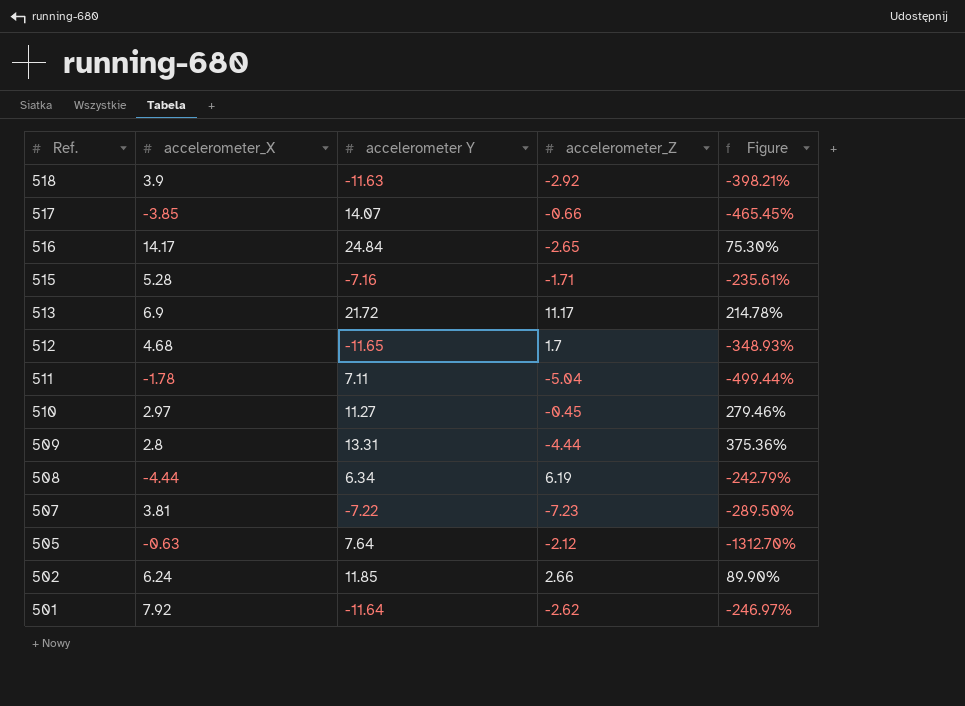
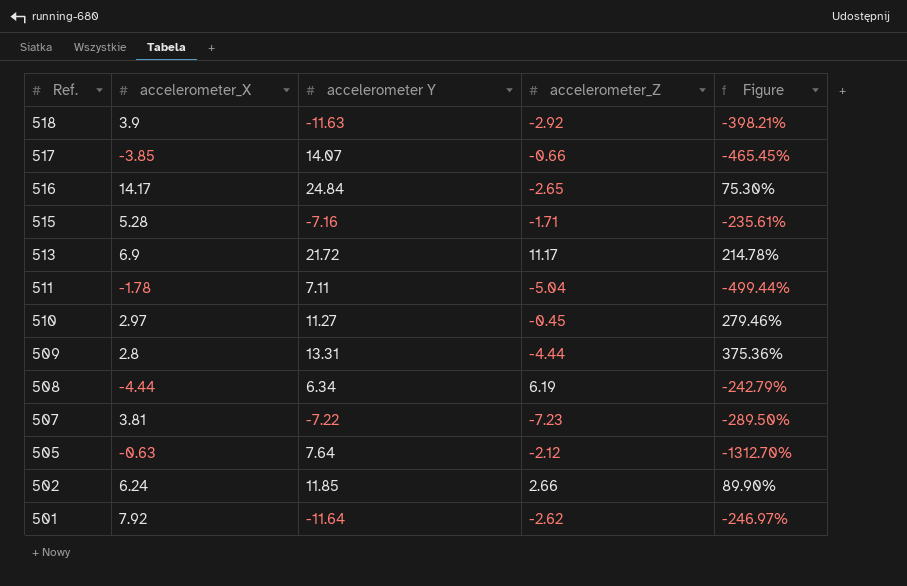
row 512: 4.68 | -11.65 | 1.7 | -348.93% -> none

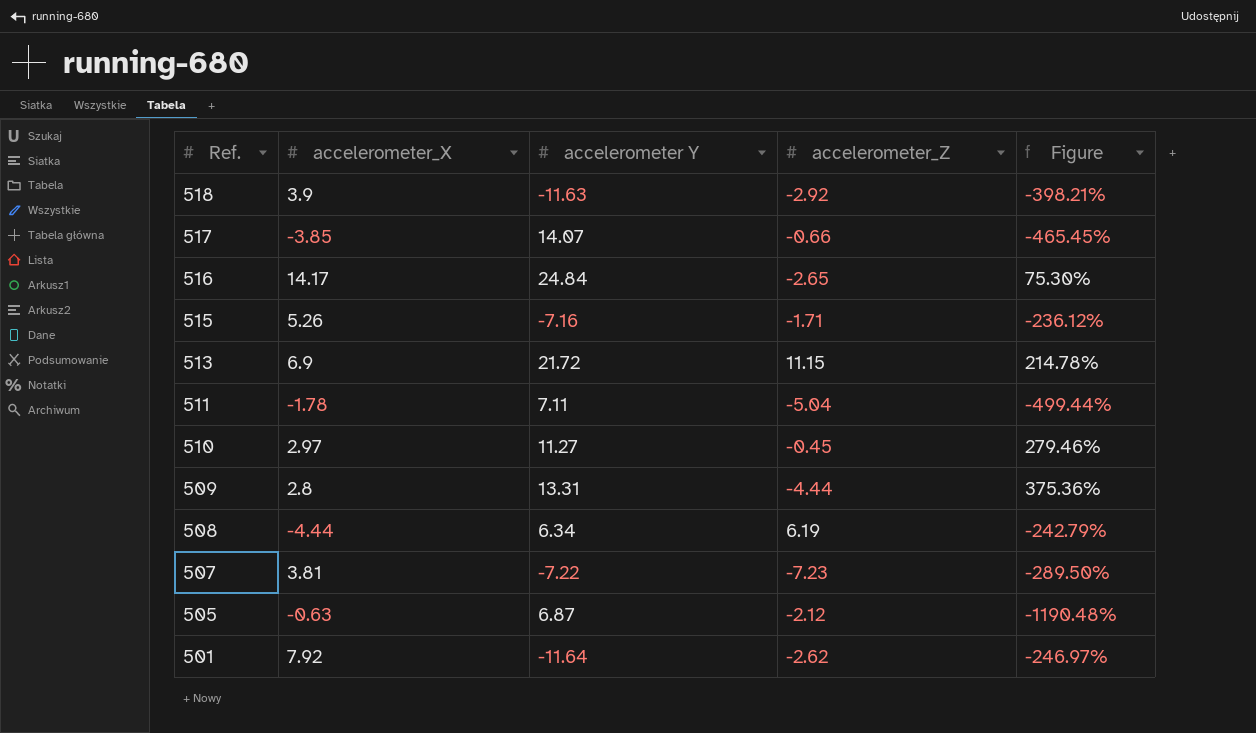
row 502: 6.24 | 11.85 | 2.66 | 89.90% -> none
515 | accelerometer_X: 5.28 -> 5.26
515 | Figure: -235.61% -> -236.12%
513 | accelerometer_Z: 11.17 -> 11.15
505 | accelerometer Y: 7.64 -> 6.87
505 | Figure: -1312.70% -> -1190.48%

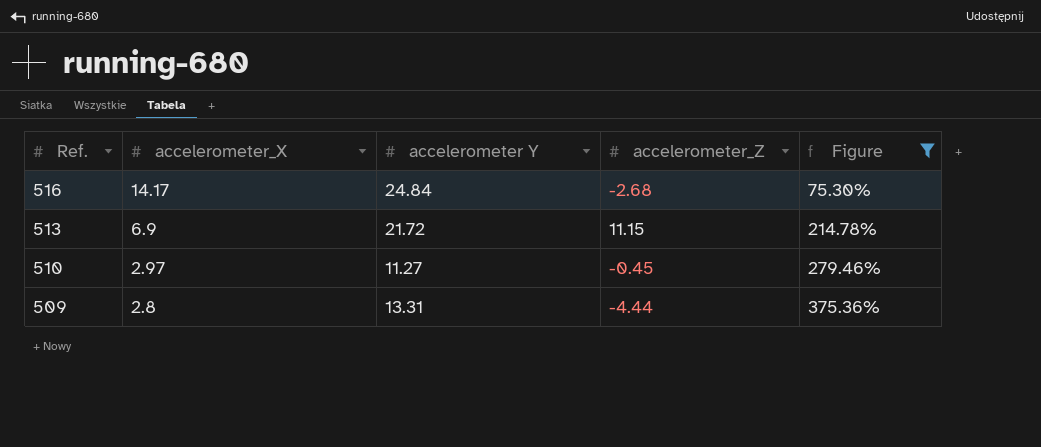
filter: none -> Figure >= 75.30%
516 | accelerometer_Z: -2.65 -> -2.68

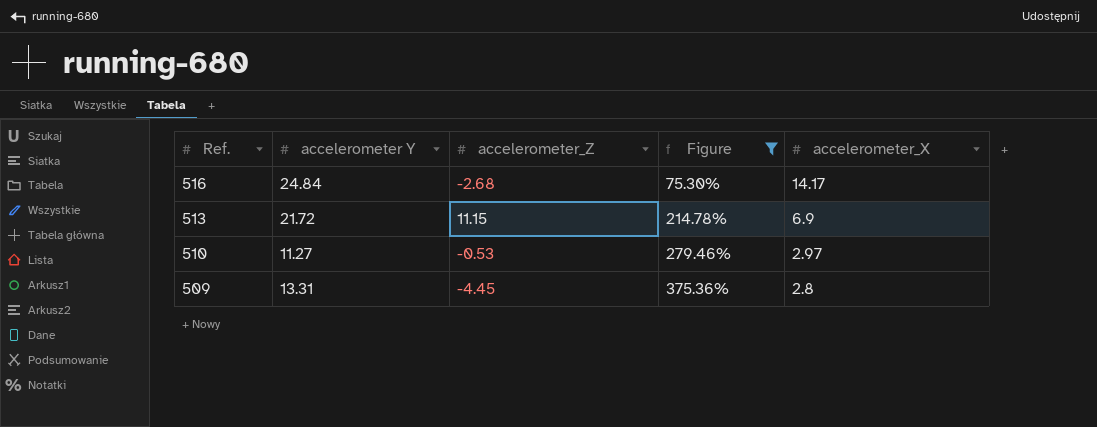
column accelerometer_X | position: 2 -> 5
510 | accelerometer_Z: -0.45 -> -0.53
509 | accelerometer_Z: -4.44 -> -4.45

